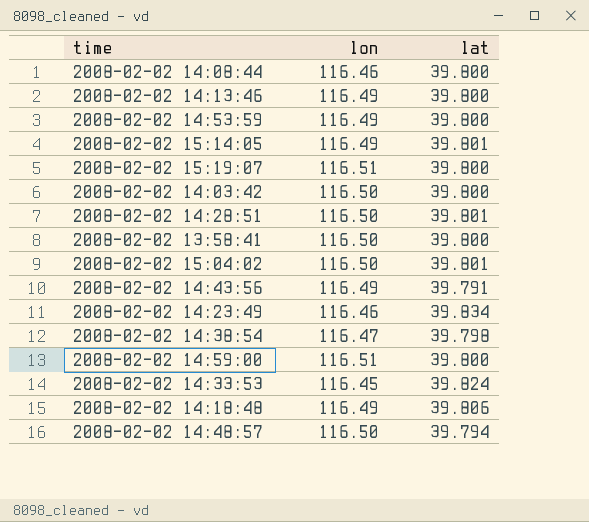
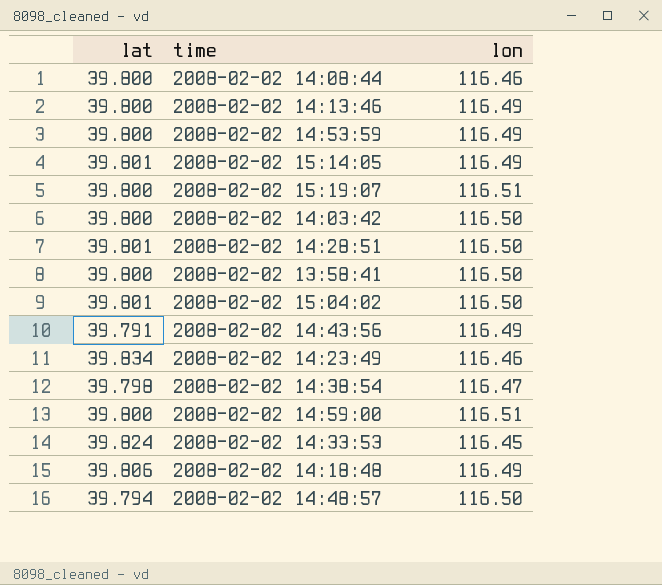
column lat | position: 3 -> 1

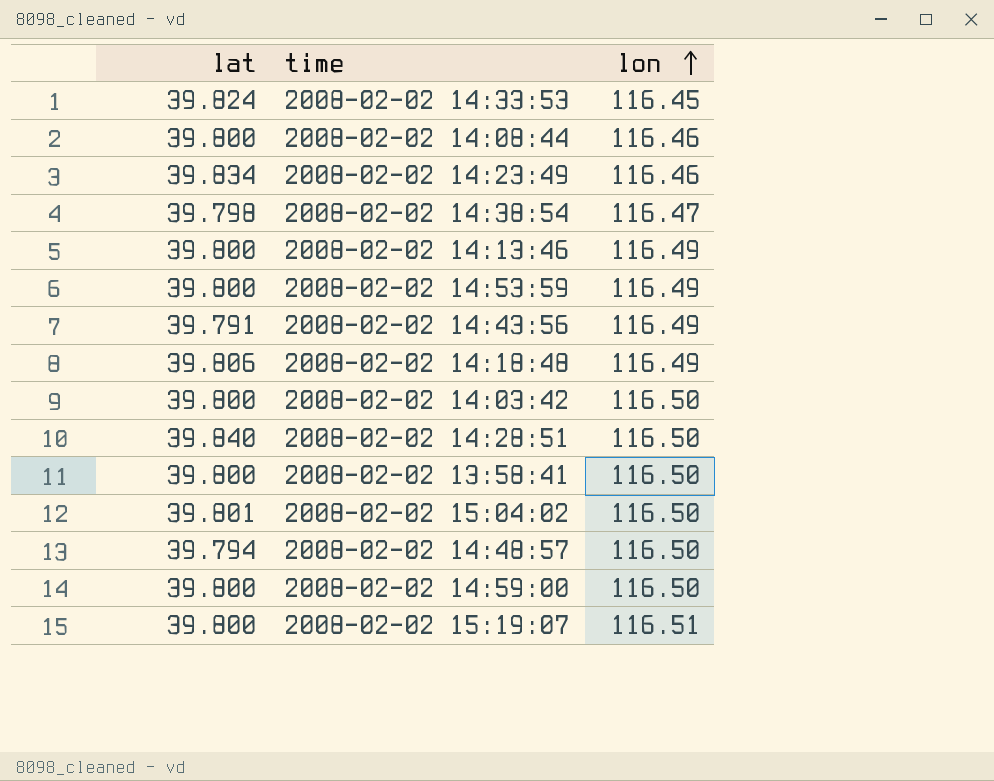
row order: none -> lon ascending
row 2008-02-02 15:14:05: 39.801 | 116.49 -> none
2008-02-02 14:28:51 | lat: 39.801 -> 39.840
2008-02-02 14:59:00 | lon: 116.51 -> 116.50

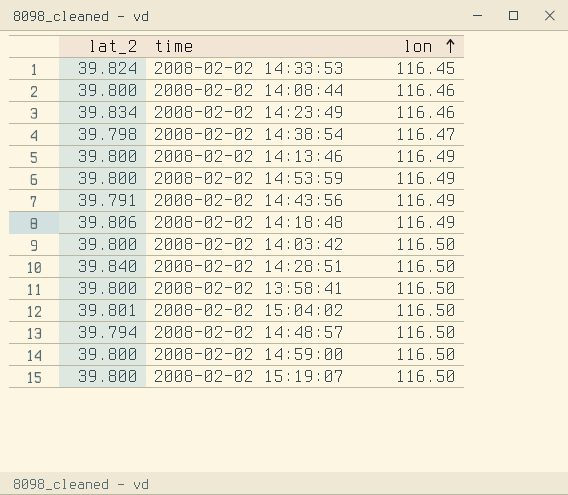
column name: lat -> lat_2
2008-02-02 15:19:07 | lon: 116.51 -> 116.50

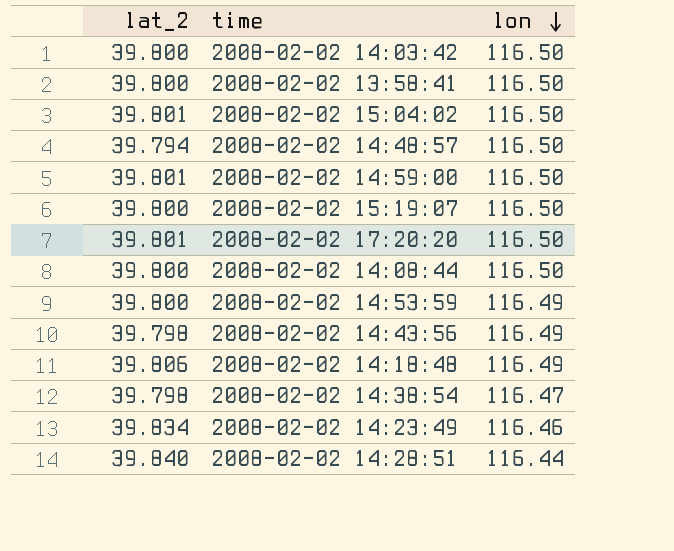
row order: lon ascending -> lon descending
row 2008-02-02 14:33:53: 39.824 | 116.45 -> none
row 2008-02-02 14:13:46: 39.800 | 116.49 -> none
2008-02-02 14:59:00 | lat_2: 39.800 -> 39.801
row 2008-02-02 17:20:20: none -> 39.801 | 116.50
2008-02-02 14:08:44 | lon: 116.46 -> 116.50
2008-02-02 14:43:56 | lat_2: 39.791 -> 39.798
2008-02-02 14:28:51 | lon: 116.50 -> 116.44

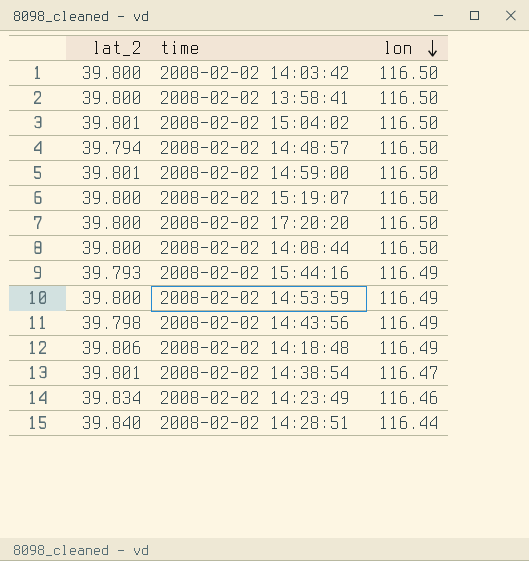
2008-02-02 17:20:20 | lat_2: 39.801 -> 39.800
row 2008-02-02 15:44:16: none -> 39.793 | 116.49
2008-02-02 14:38:54 | lat_2: 39.798 -> 39.801

